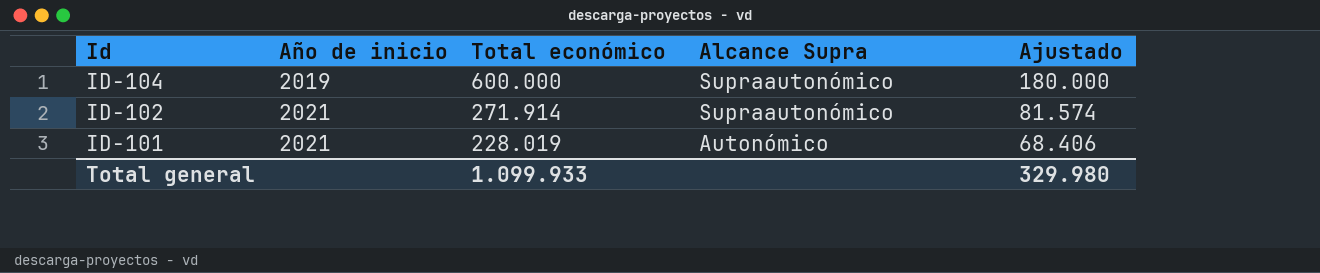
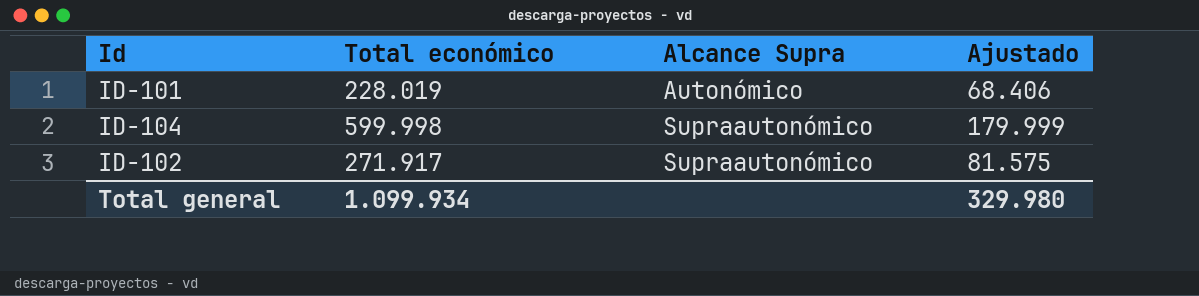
row order: Id descending -> Alcance Supra ascending
column Año de inicio | position: 2 -> none
ID-104 | Total económico: 600.000 -> 599.998
ID-104 | Ajustado: 180.000 -> 179.999
ID-102 | Total económico: 271.914 -> 271.917
ID-102 | Ajustado: 81.574 -> 81.575
Total general | Total económico: 1.099.933 -> 1.099.934

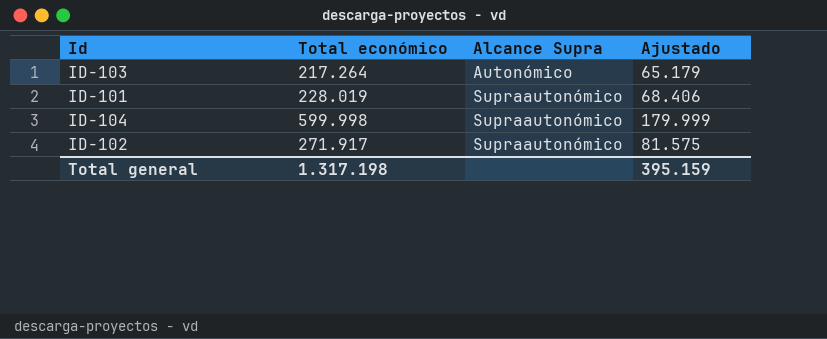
row ID-103: none -> 217.264 | Autonómico | 65.179
ID-101 | Alcance Supra: Autonómico -> Supraautonómico
Total general | Total económico: 1.099.934 -> 1.317.198
Total general | Ajustado: 329.980 -> 395.159

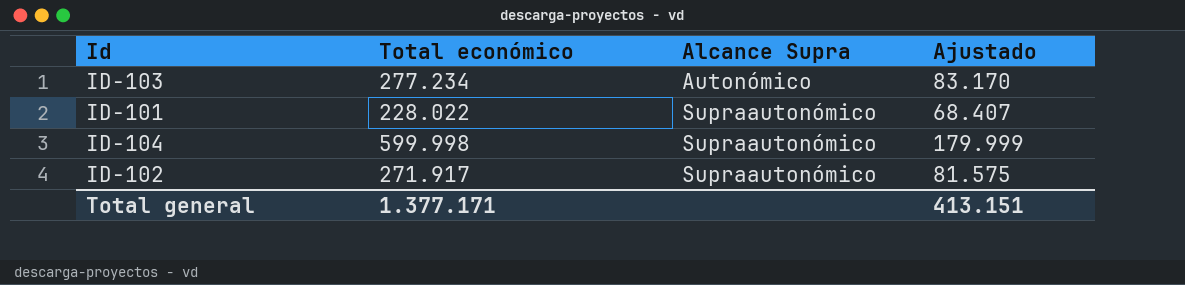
ID-103 | Total económico: 217.264 -> 277.234
ID-103 | Ajustado: 65.179 -> 83.170
ID-101 | Total económico: 228.019 -> 228.022
ID-101 | Ajustado: 68.406 -> 68.407
Total general | Total económico: 1.317.198 -> 1.377.171
Total general | Ajustado: 395.159 -> 413.151

